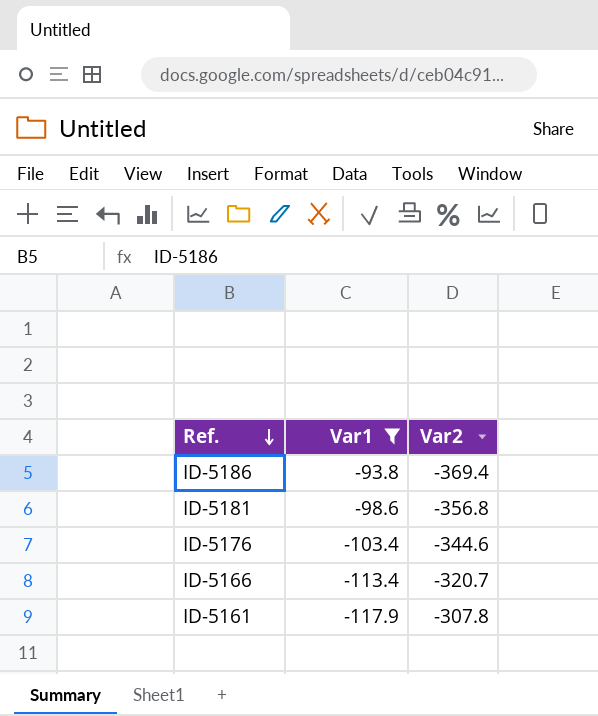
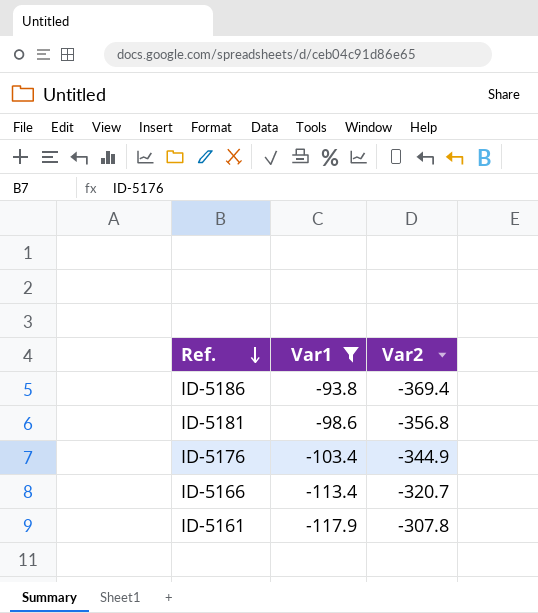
ID-5176 | Var2: -344.6 -> -344.9

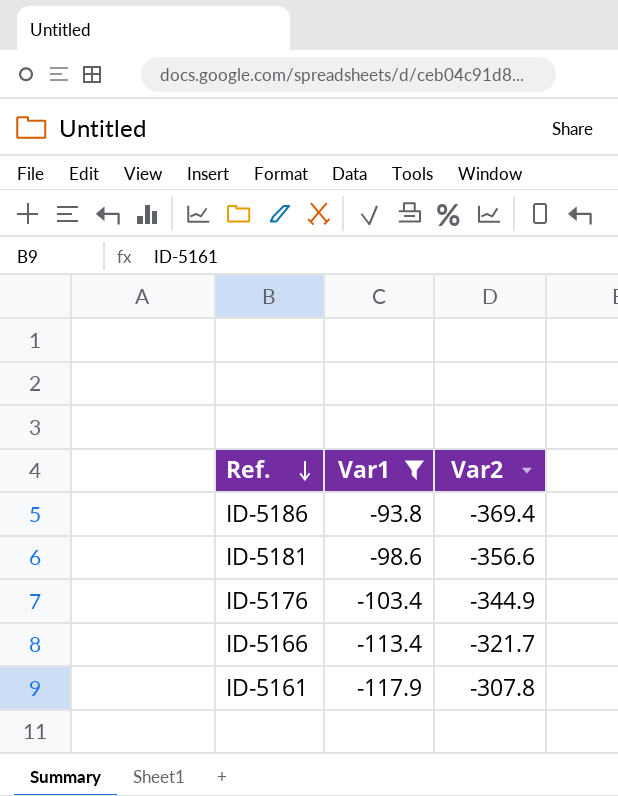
ID-5181 | Var2: -356.8 -> -356.6
ID-5166 | Var2: -320.7 -> -321.7

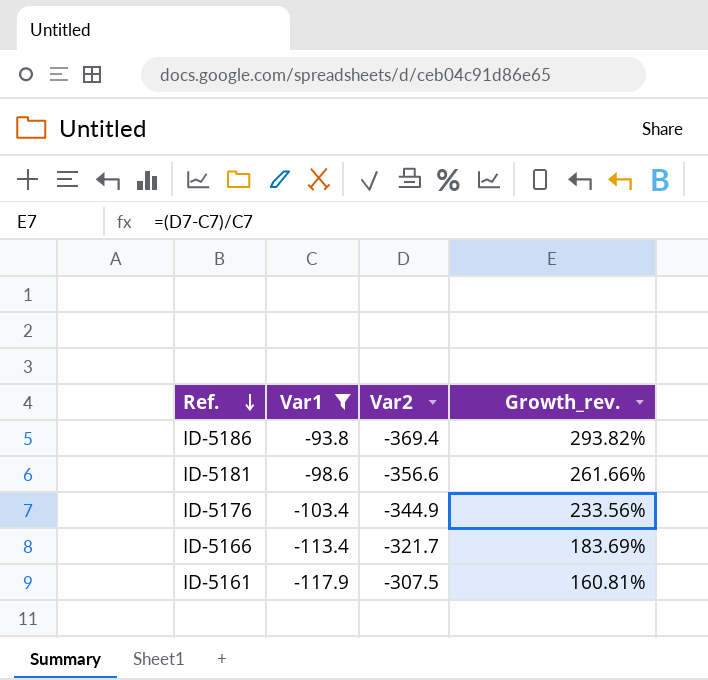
column Growth_rev. | formula: none -> ([Var2] - [Var1]) / [Var1]
ID-5161 | Var2: -307.8 -> -307.5

